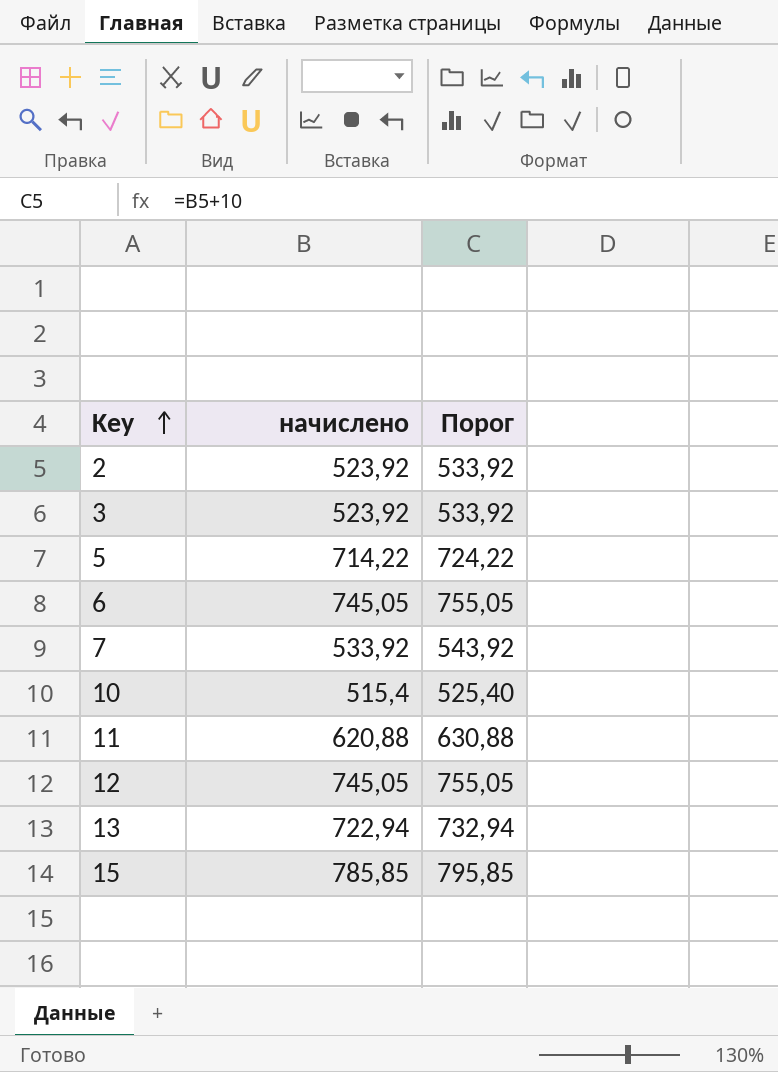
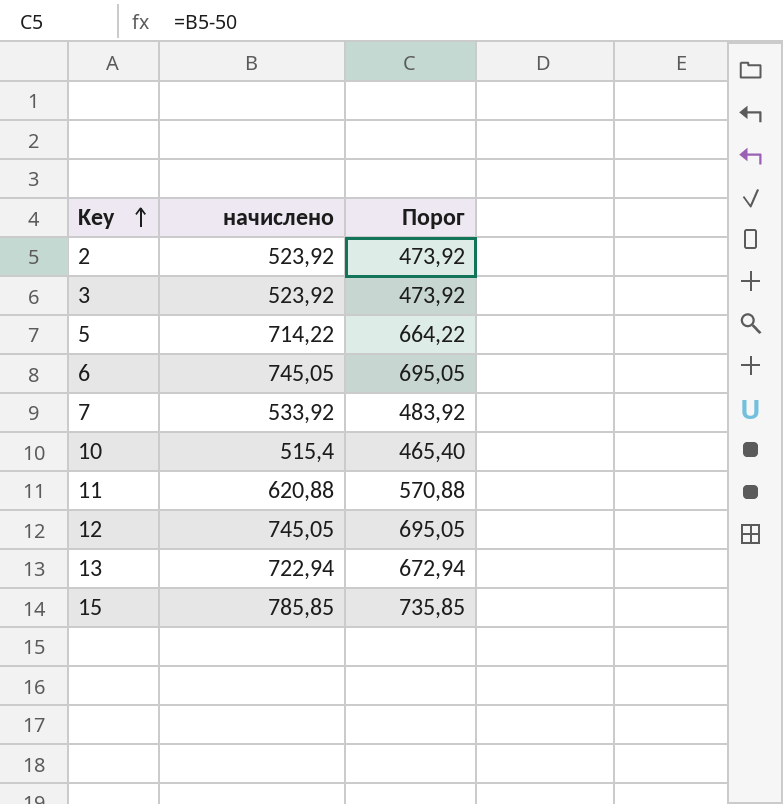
column Порог | formula: [начислено] + 10 -> [начислено] - 50

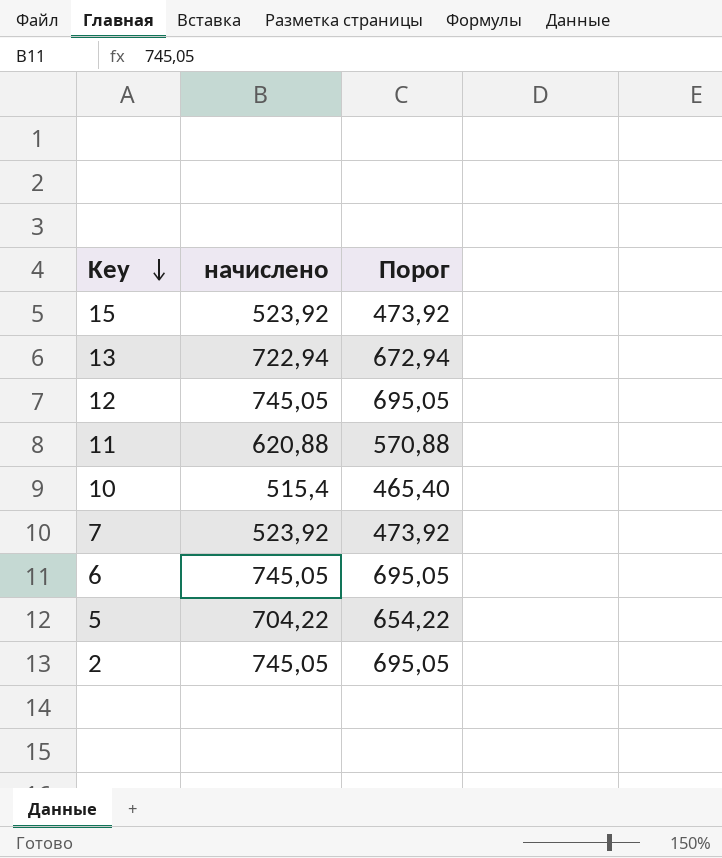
row order: Key ascending -> Key descending
row 3: 523,92 | 473,92 -> none
15 | начислено: 785,85 -> 523,92
15 | Порог: 735,85 -> 473,92
7 | начислено: 533,92 -> 523,92
7 | Порог: 483,92 -> 473,92
5 | начислено: 714,22 -> 704,22
5 | Порог: 664,22 -> 654,22
2 | начислено: 523,92 -> 745,05
2 | Порог: 473,92 -> 695,05

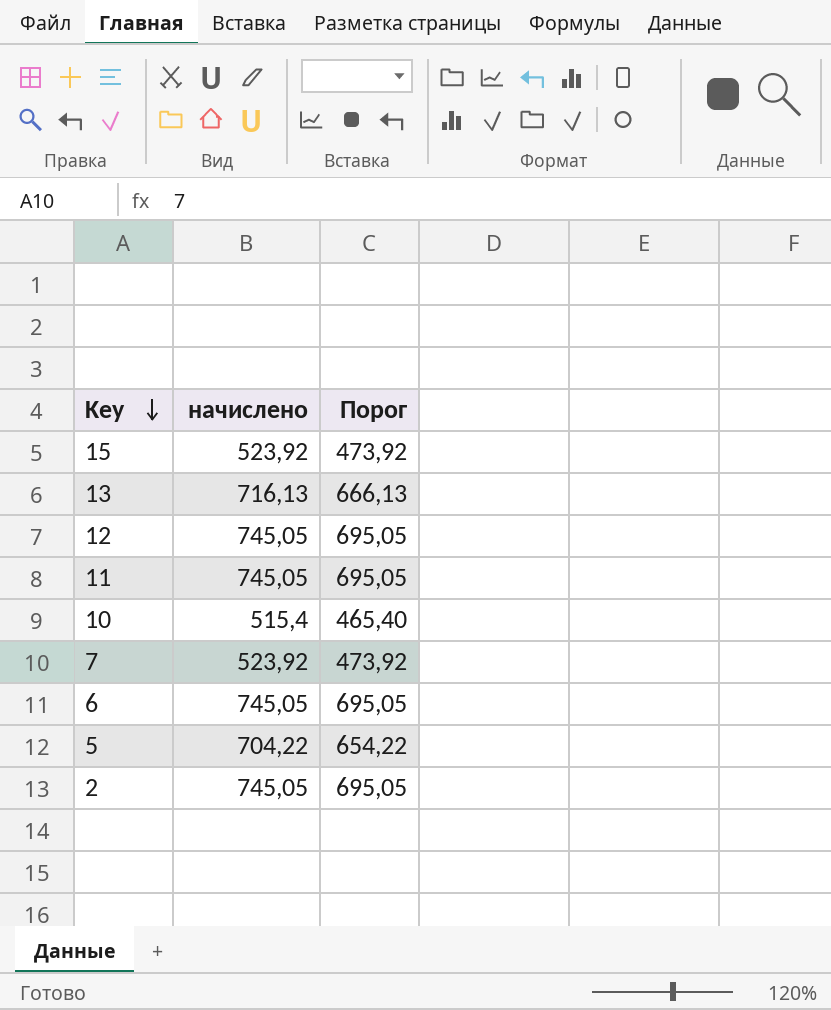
13 | начислено: 722,94 -> 716,13
13 | Порог: 672,94 -> 666,13
11 | начислено: 620,88 -> 745,05
11 | Порог: 570,88 -> 695,05

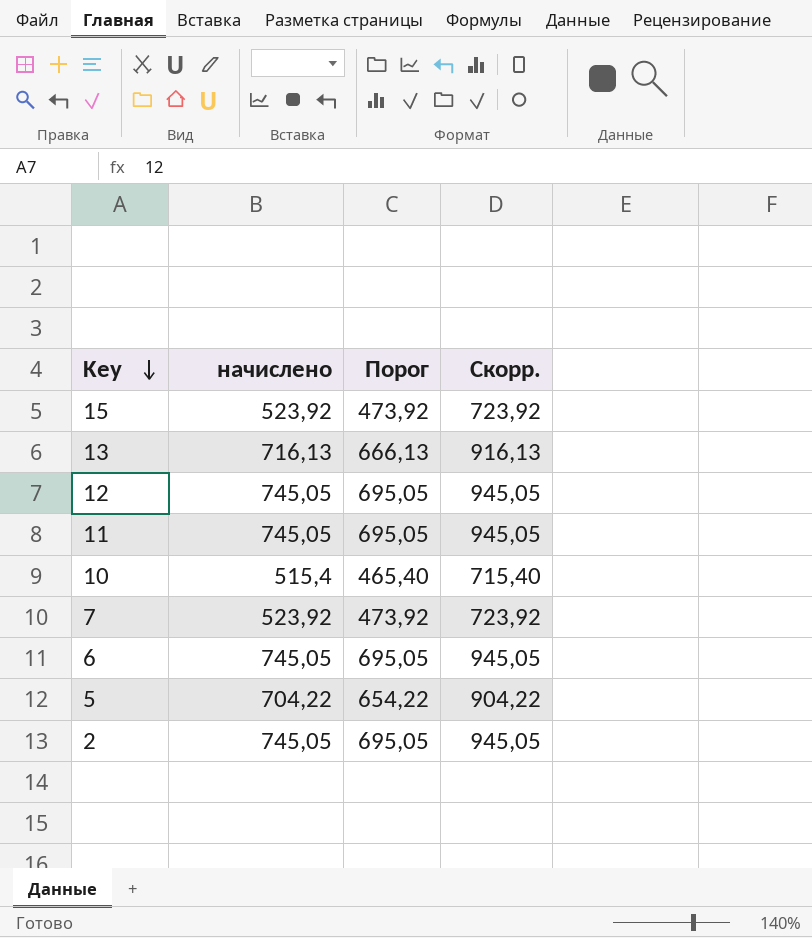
column Скорр. | formula: none -> [начислено] + 200

